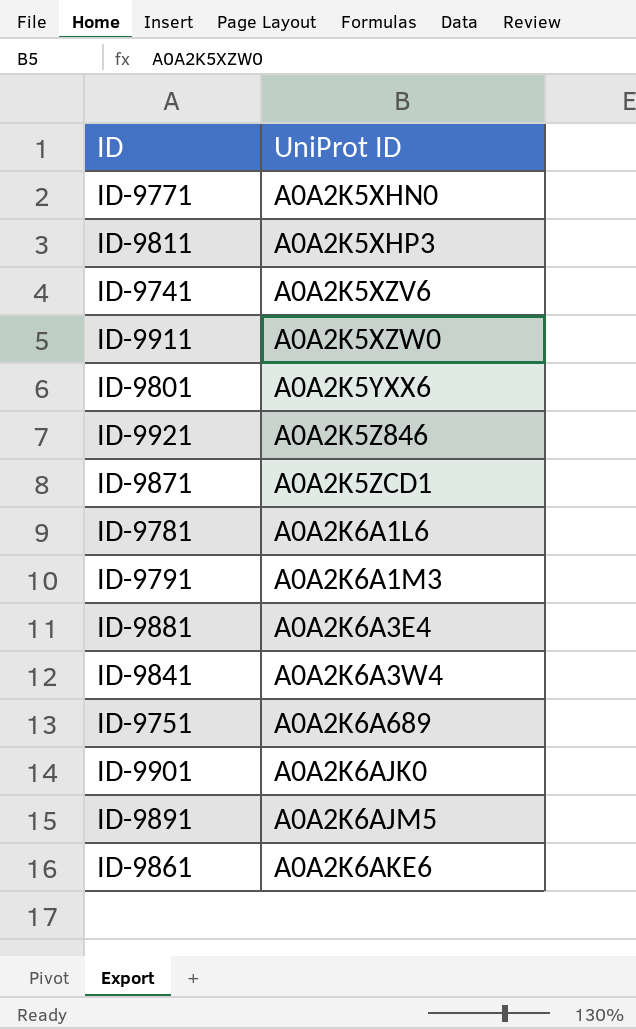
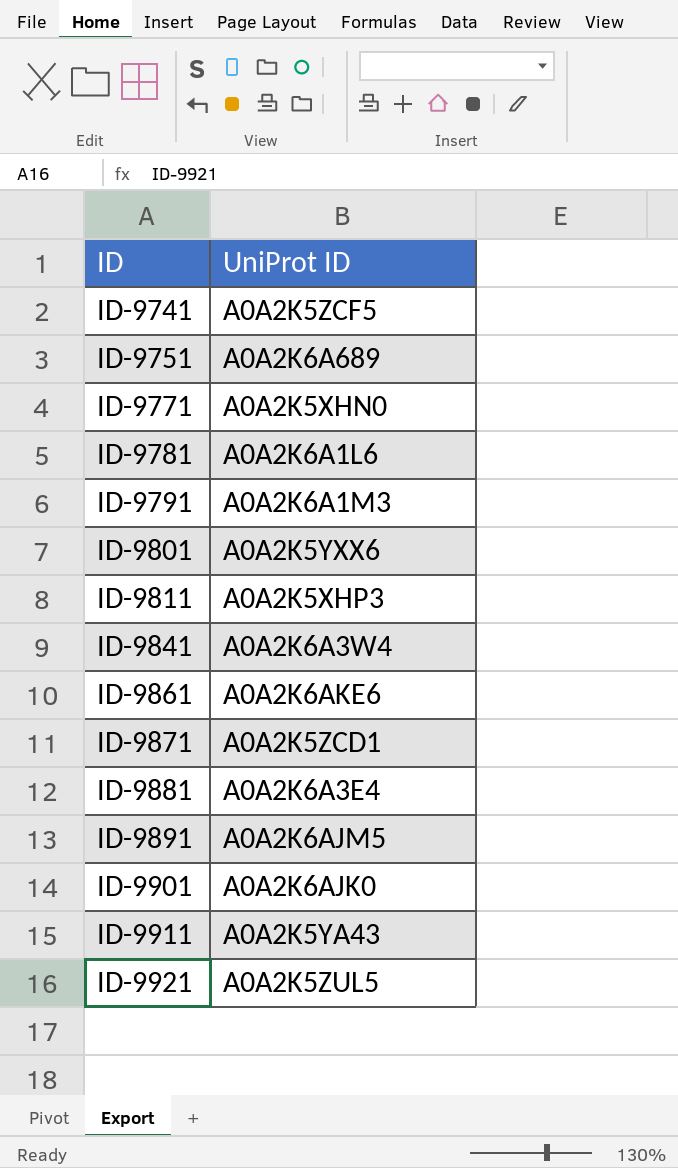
row order: UniProt ID ascending -> ID ascending
ID-9741 | UniProt ID: A0A2K5XZV6 -> A0A2K5ZCF5
ID-9911 | UniProt ID: A0A2K5XZW0 -> A0A2K5YA43
ID-9921 | UniProt ID: A0A2K5Z846 -> A0A2K5ZUL5

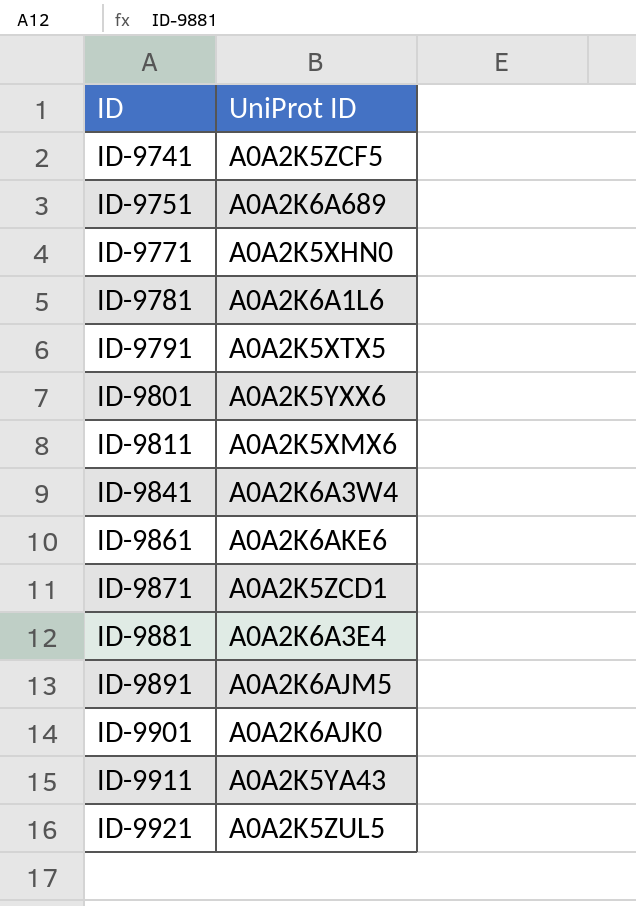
ID-9791 | UniProt ID: A0A2K6A1M3 -> A0A2K5XTX5
ID-9811 | UniProt ID: A0A2K5XHP3 -> A0A2K5XMX6

